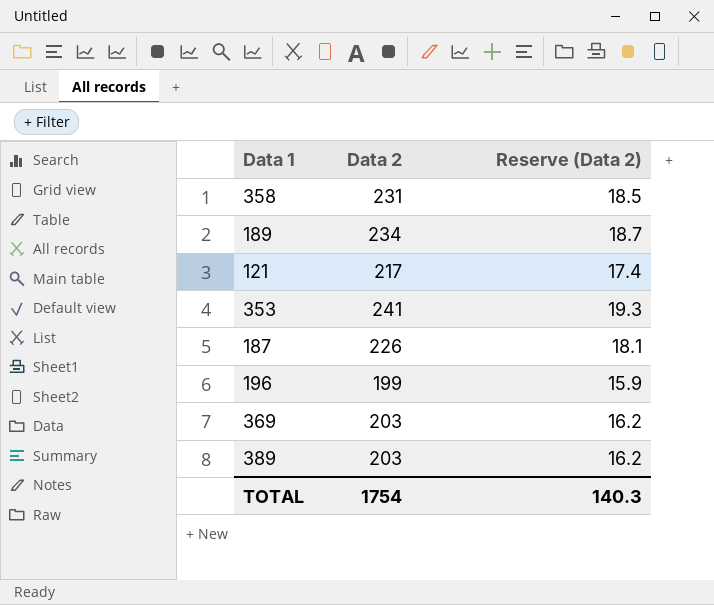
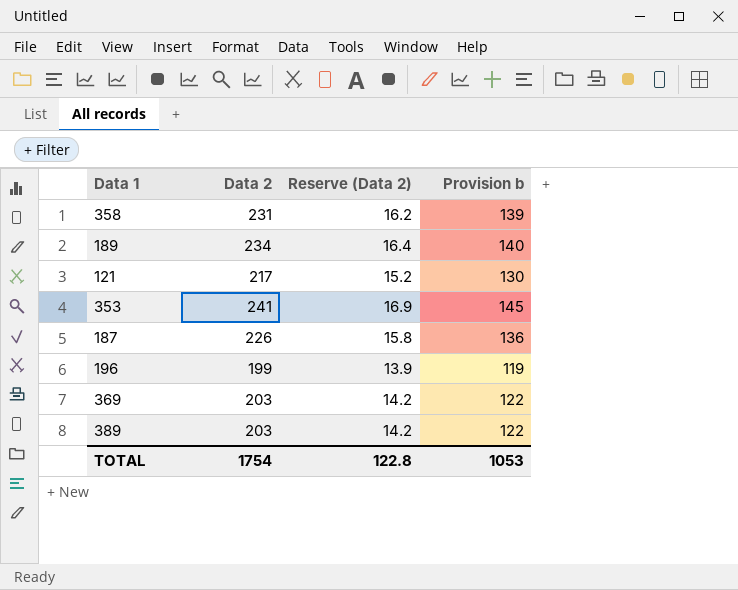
column Reserve (Data 2) | formula: [Data 2] * 0.08 -> [Data 2] * 0.07
column Provision b | formula: none -> [Data 2] * 0.6
TOTAL | Reserve (Data 2): 140.3 -> 122.8

